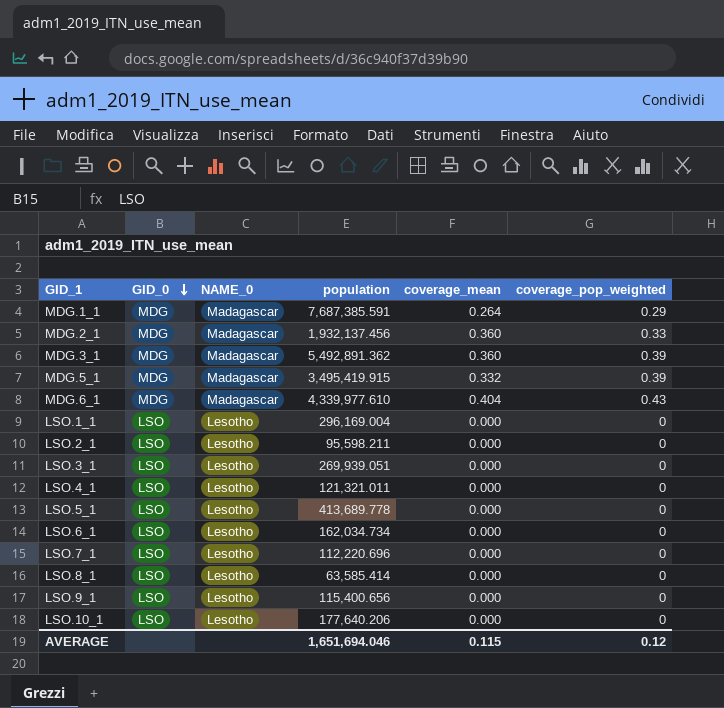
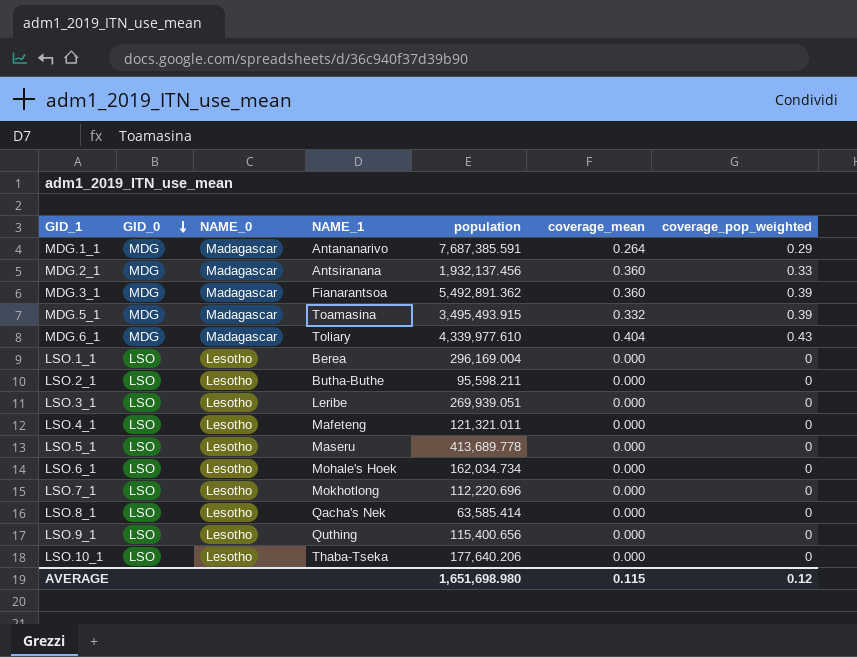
column NAME_1 | position: none -> 4
MDG.5_1 | population: 3,495,419.915 -> 3,495,493.915
AVERAGE | population: 1,651,694.046 -> 1,651,698.980

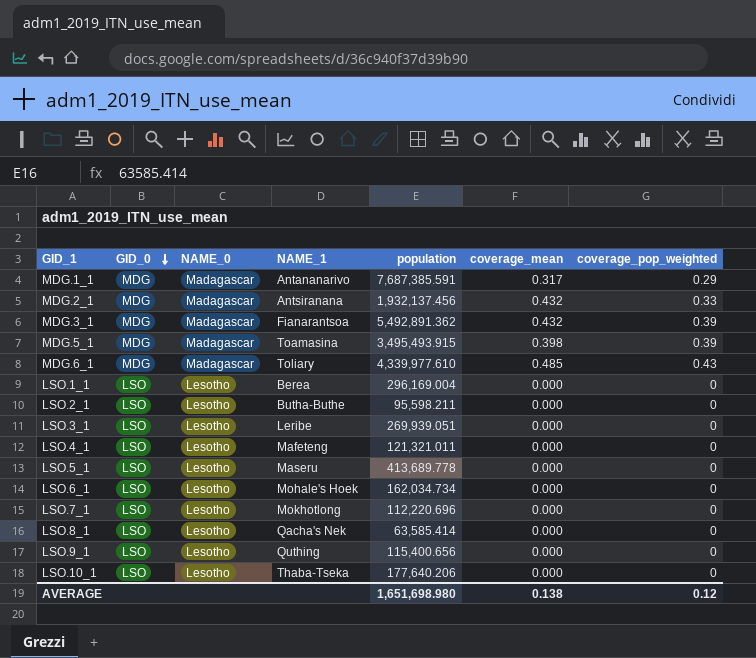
MDG.1_1 | coverage_mean: 0.264 -> 0.317
MDG.2_1 | coverage_mean: 0.360 -> 0.432
MDG.3_1 | coverage_mean: 0.360 -> 0.432
MDG.5_1 | coverage_mean: 0.332 -> 0.398
MDG.6_1 | coverage_mean: 0.404 -> 0.485
AVERAGE | coverage_mean: 0.115 -> 0.138

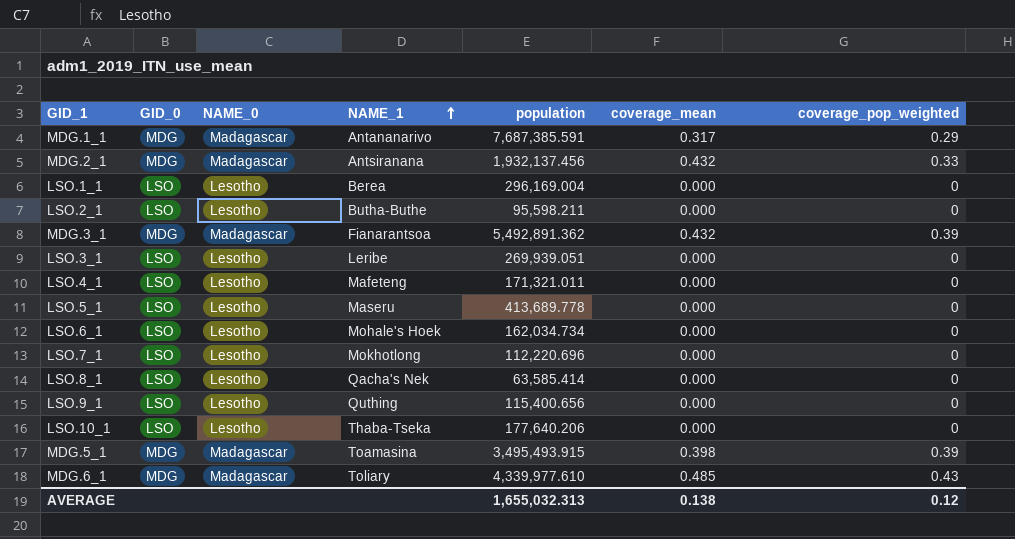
row order: GID_0 descending -> NAME_1 ascending
LSO.4_1 | population: 121,321.011 -> 171,321.011
AVERAGE | population: 1,651,698.980 -> 1,655,032.313

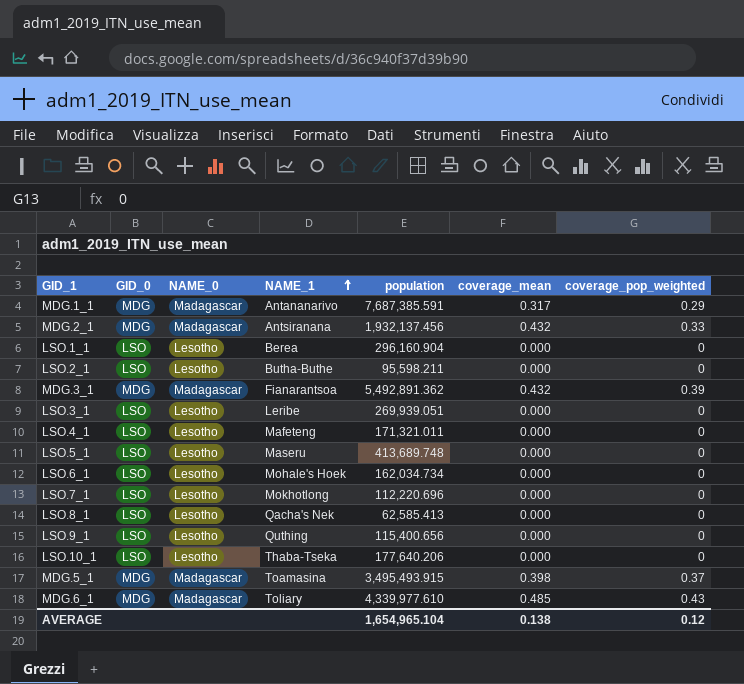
LSO.1_1 | population: 296,169.004 -> 296,160.904
LSO.5_1 | population: 413,689.778 -> 413,689.748
LSO.8_1 | population: 63,585.414 -> 62,585.413
MDG.5_1 | coverage_pop_weighted: 0.39 -> 0.37
AVERAGE | population: 1,655,032.313 -> 1,654,965.104

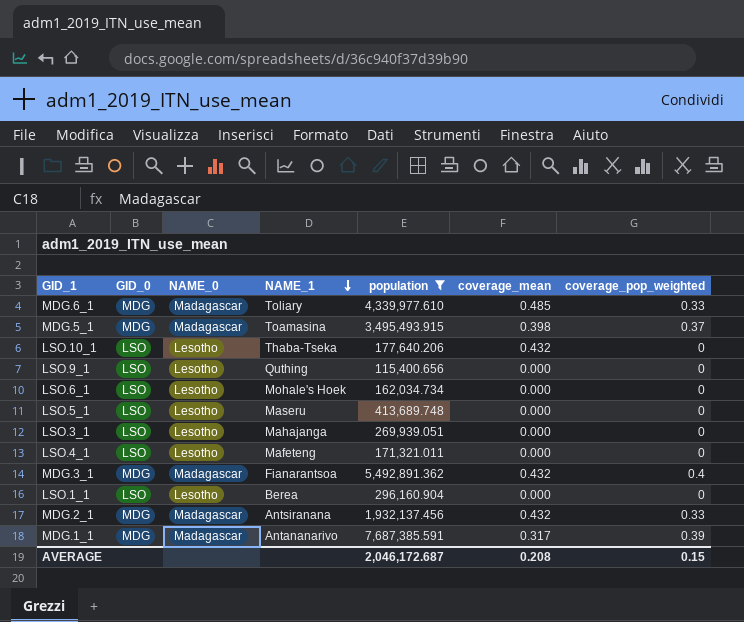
filter: none -> population >= 115,400.656
row order: NAME_1 ascending -> NAME_1 descending
MDG.6_1 | coverage_pop_weighted: 0.43 -> 0.33
LSO.10_1 | coverage_mean: 0.000 -> 0.432
LSO.3_1 | NAME_1: Leribe -> Mahajanga
MDG.3_1 | coverage_pop_weighted: 0.39 -> 0.4
MDG.1_1 | coverage_pop_weighted: 0.29 -> 0.39
AVERAGE | population: 1,654,965.104 -> 2,046,172.687
AVERAGE | coverage_mean: 0.138 -> 0.208
AVERAGE | coverage_pop_weighted: 0.12 -> 0.15

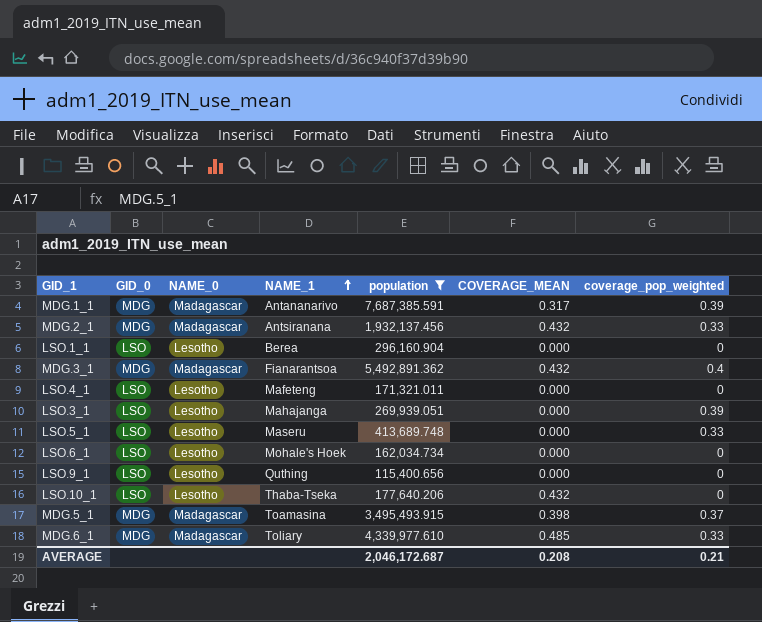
row order: NAME_1 descending -> NAME_1 ascending
column name: coverage_mean -> COVERAGE_MEAN
LSO.3_1 | coverage_pop_weighted: 0 -> 0.39
LSO.5_1 | coverage_pop_weighted: 0 -> 0.33
AVERAGE | coverage_pop_weighted: 0.15 -> 0.21

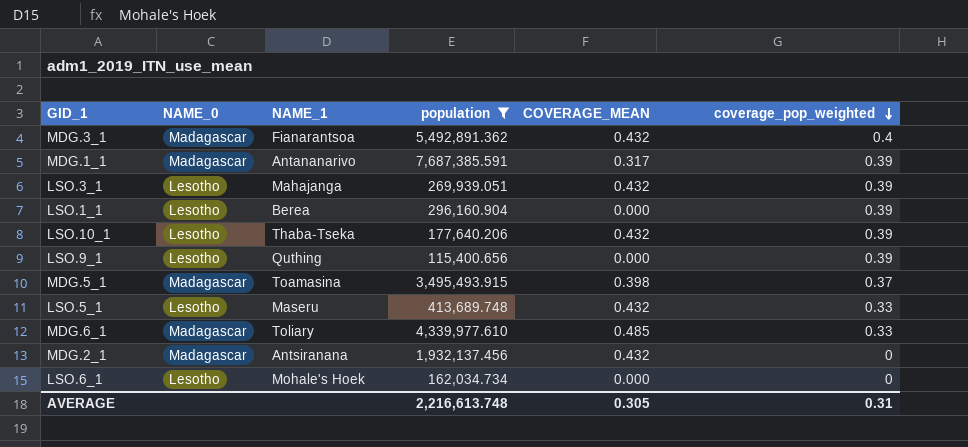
row order: NAME_1 ascending -> coverage_pop_weighted descending
column GID_0 | position: 2 -> none
row LSO.4_1: LSO | Lesotho | Mafeteng | 171,321.011 | 0.000 | 0 -> none
LSO.3_1 | COVERAGE_MEAN: 0.000 -> 0.432
LSO.1_1 | coverage_pop_weighted: 0 -> 0.39
LSO.10_1 | coverage_pop_weighted: 0 -> 0.39
LSO.9_1 | coverage_pop_weighted: 0 -> 0.39
LSO.5_1 | COVERAGE_MEAN: 0.000 -> 0.432
MDG.2_1 | coverage_pop_weighted: 0.33 -> 0
AVERAGE | population: 2,046,172.687 -> 2,216,613.748
AVERAGE | COVERAGE_MEAN: 0.208 -> 0.305
AVERAGE | coverage_pop_weighted: 0.21 -> 0.31

